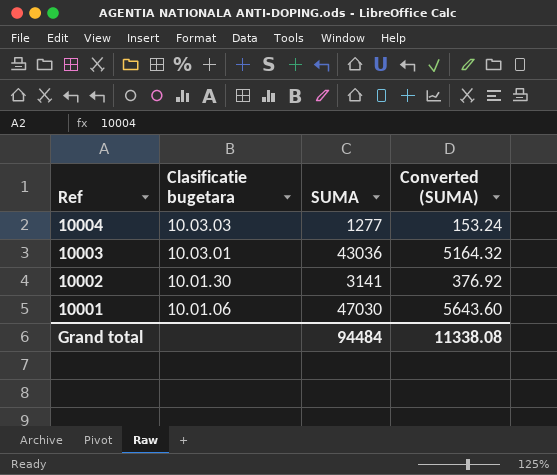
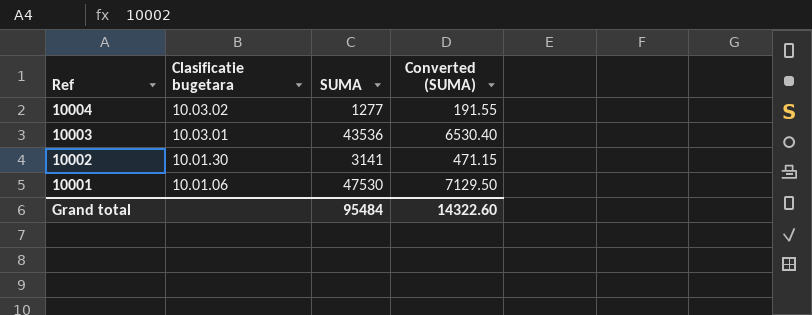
column Converted (SUMA) | formula: [SUMA] * 0.12 -> [SUMA] * 0.15
10004 | Clasificatie bugetara: 10.03.03 -> 10.03.02
10003 | SUMA: 43036 -> 43536
10001 | SUMA: 47030 -> 47530
Grand total | SUMA: 94484 -> 95484
Grand total | Converted (SUMA): 11338.08 -> 14322.60

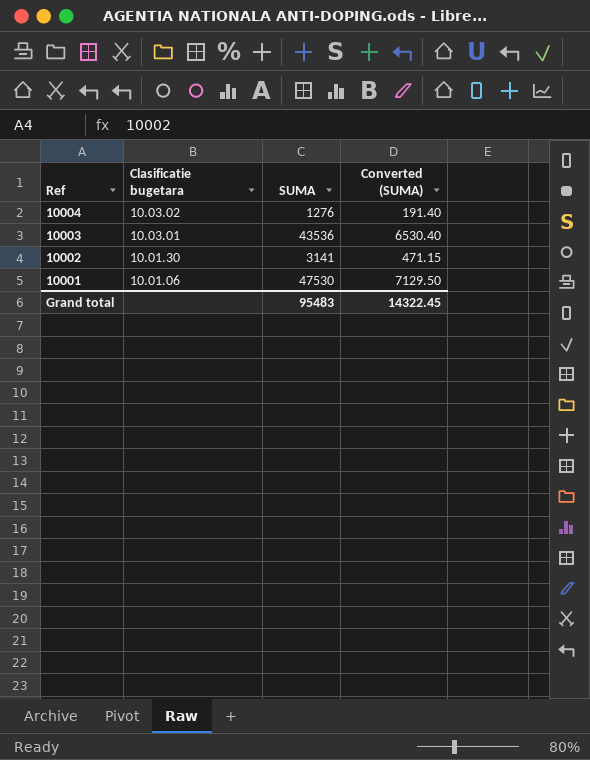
10004 | SUMA: 1277 -> 1276
10004 | Converted (SUMA): 191.55 -> 191.40
Grand total | SUMA: 95484 -> 95483
Grand total | Converted (SUMA): 14322.60 -> 14322.45

